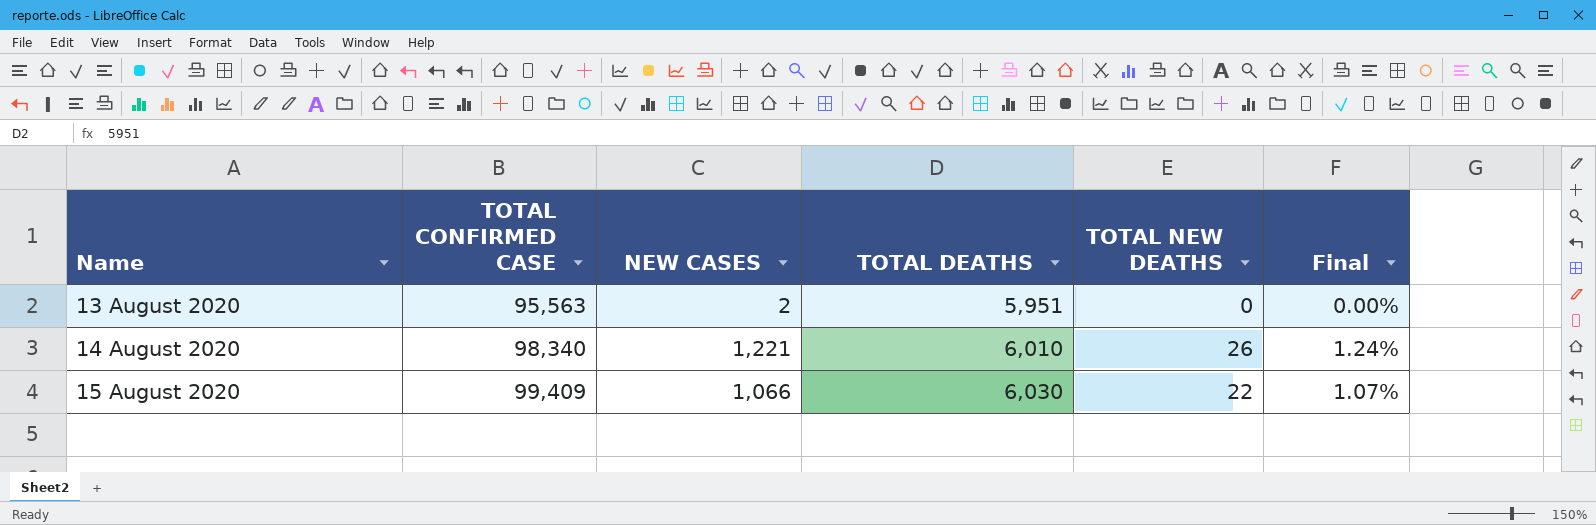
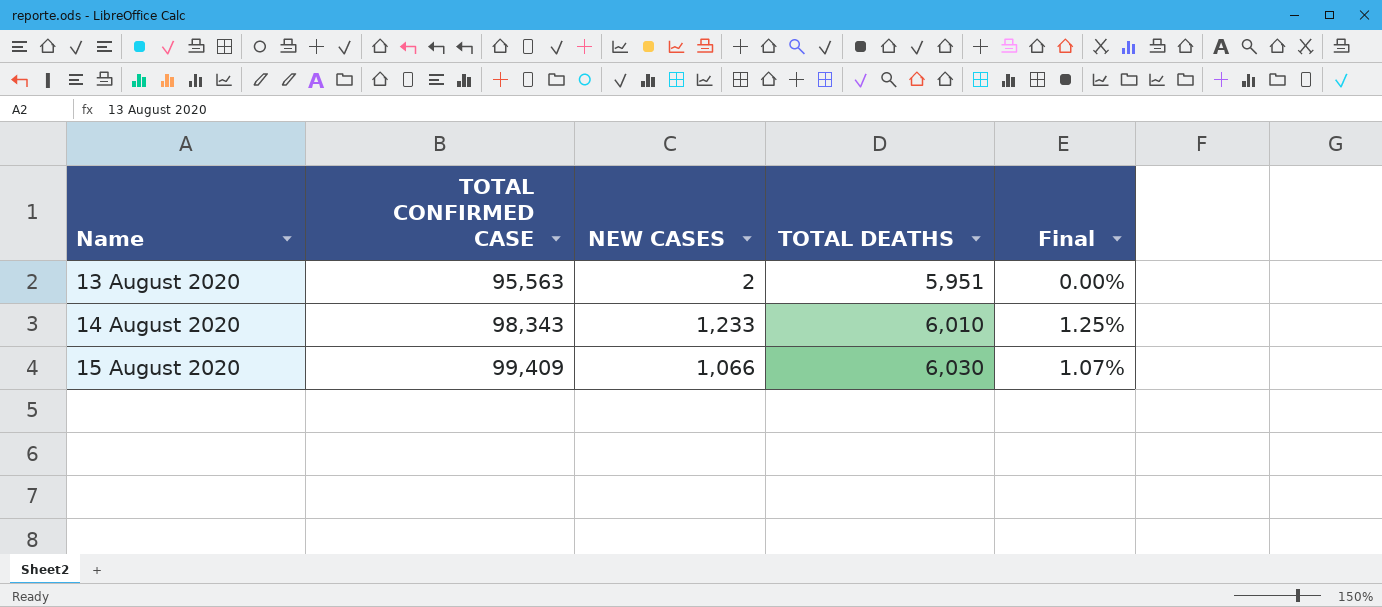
column TOTAL NEW DEATHS | position: 5 -> none
14 August 2020 | TOTAL CONFIRMED CASE: 98,340 -> 98,343
14 August 2020 | NEW CASES: 1,221 -> 1,233
14 August 2020 | Final: 1.24% -> 1.25%

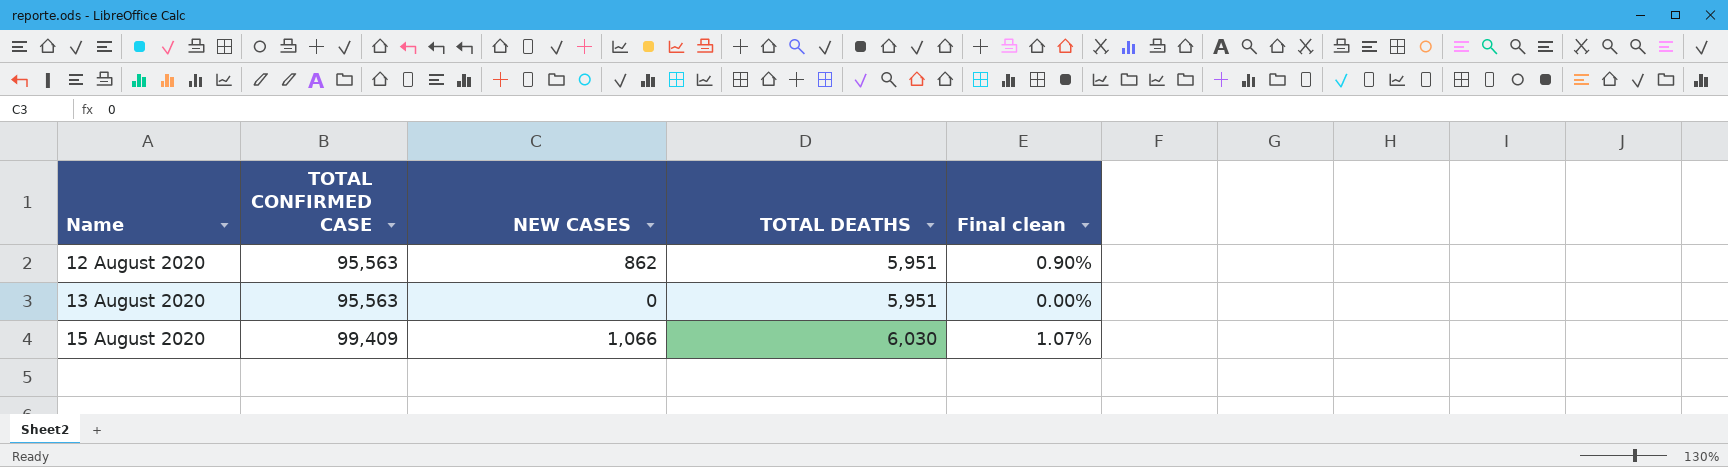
column name: Final -> Final clean
row 14 August 2020: 98,343 | 1,233 | 6,010 | 1.25% -> none
row 12 August 2020: none -> 95,563 | 862 | 5,951 | 0.90%
13 August 2020 | NEW CASES: 2 -> 0

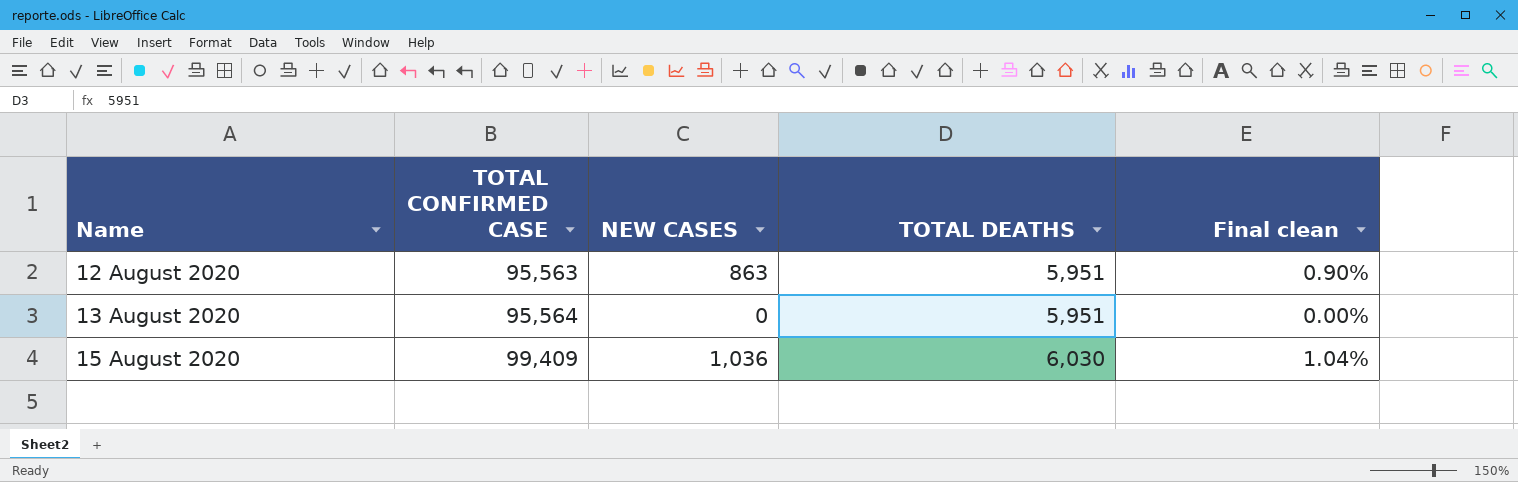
12 August 2020 | NEW CASES: 862 -> 863
13 August 2020 | TOTAL CONFIRMED CASE: 95,563 -> 95,564
15 August 2020 | NEW CASES: 1,066 -> 1,036
15 August 2020 | Final clean: 1.07% -> 1.04%

